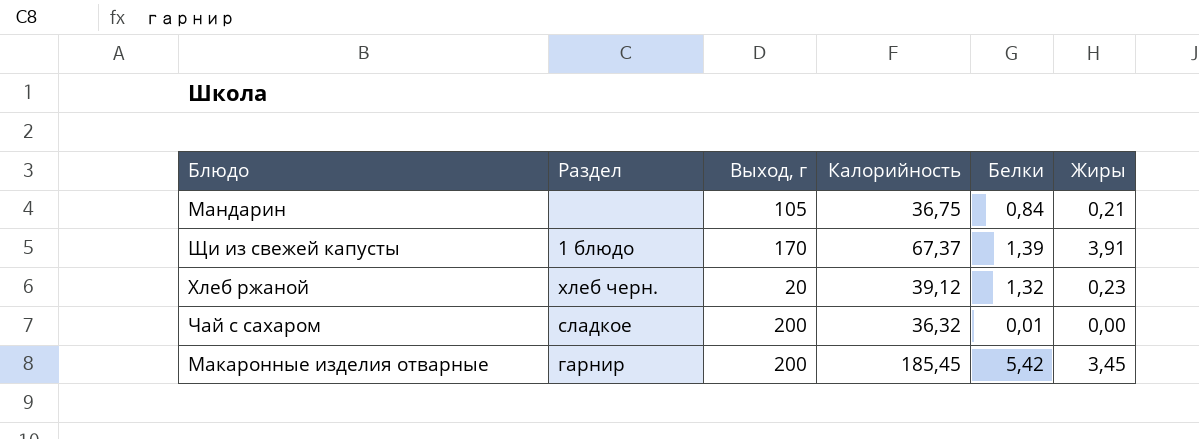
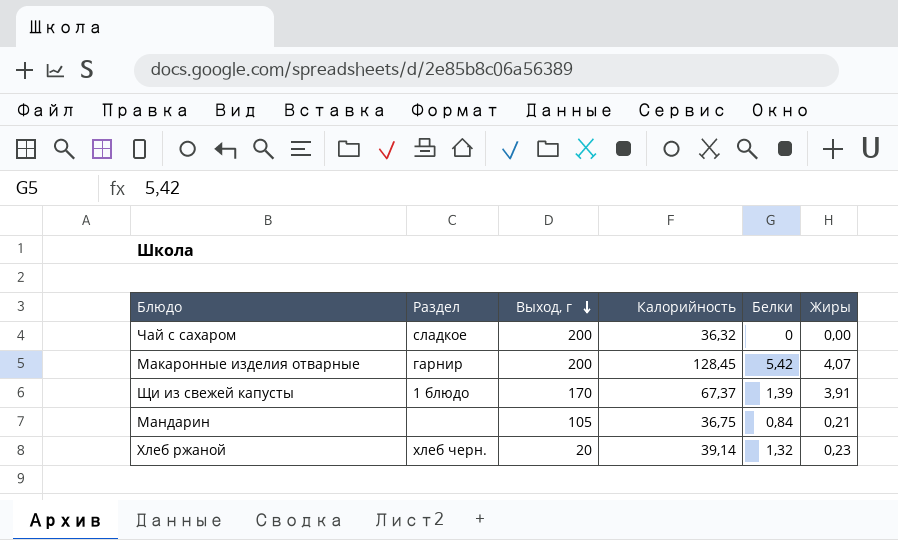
row order: none -> Выход, г descending
Чай с сахаром | Белки: 0,01 -> 0
Макаронные изделия отварные | Калорийность: 185,45 -> 128,45
Макаронные изделия отварные | Жиры: 3,45 -> 4,07
Хлеб ржаной | Калорийность: 39,12 -> 39,14

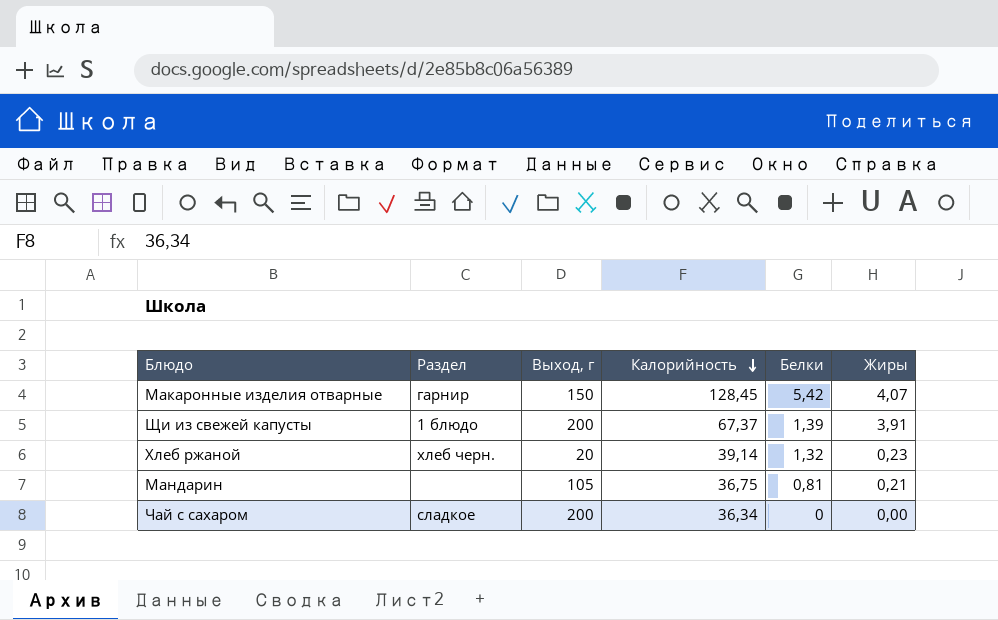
row order: Выход, г descending -> Калорийность descending
Макаронные изделия отварные | Выход, г: 200 -> 150
Щи из свежей капусты | Выход, г: 170 -> 200
Мандарин | Белки: 0,84 -> 0,81
Чай с сахаром | Калорийность: 36,32 -> 36,34

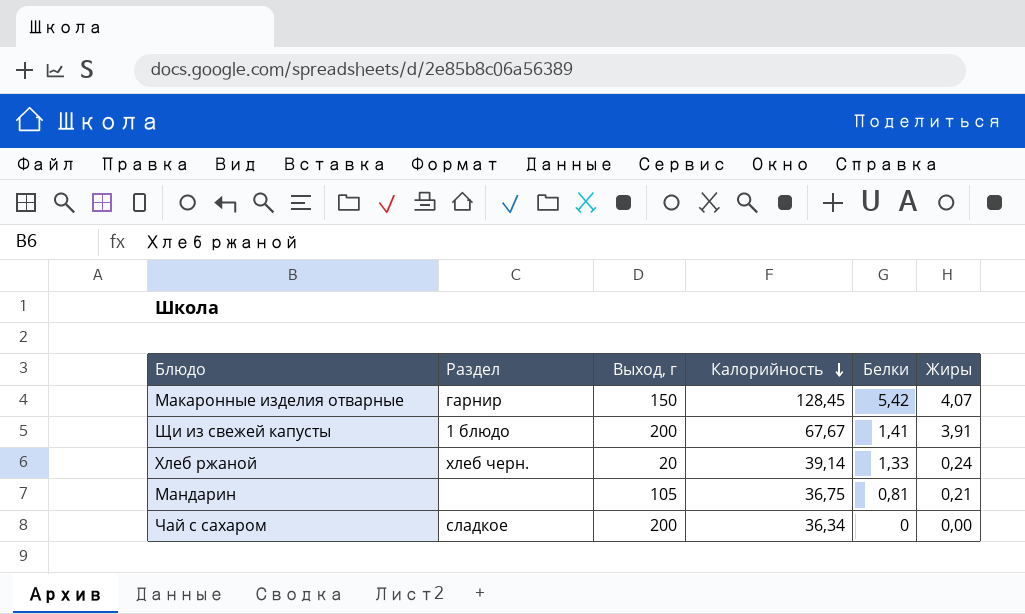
Щи из свежей капусты | Калорийность: 67,37 -> 67,67
Щи из свежей капусты | Белки: 1,39 -> 1,41
Хлеб ржаной | Белки: 1,32 -> 1,33
Хлеб ржаной | Жиры: 0,23 -> 0,24

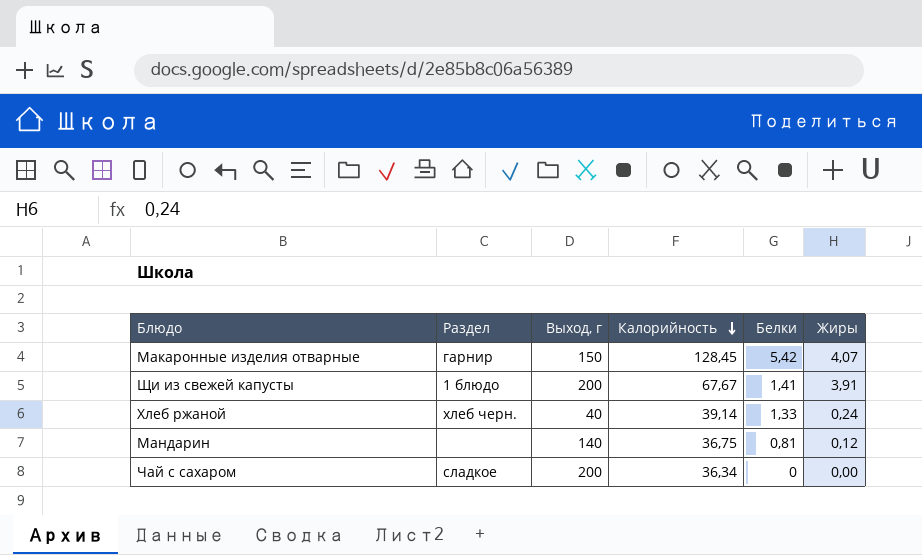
Хлеб ржаной | Выход, г: 20 -> 40
Мандарин | Выход, г: 105 -> 140
Мандарин | Жиры: 0,21 -> 0,12

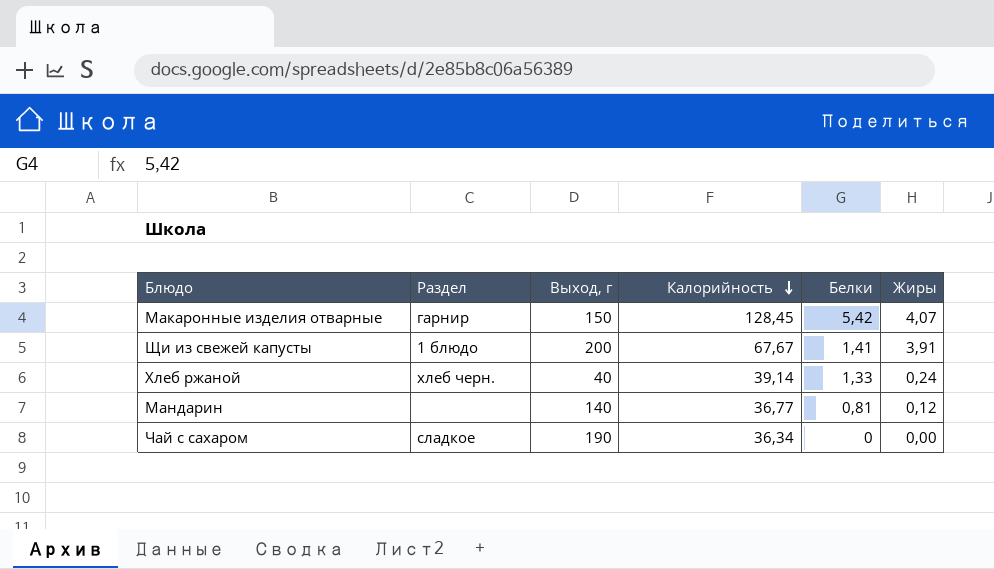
Мандарин | Калорийность: 36,75 -> 36,77
Чай с сахаром | Выход, г: 200 -> 190

